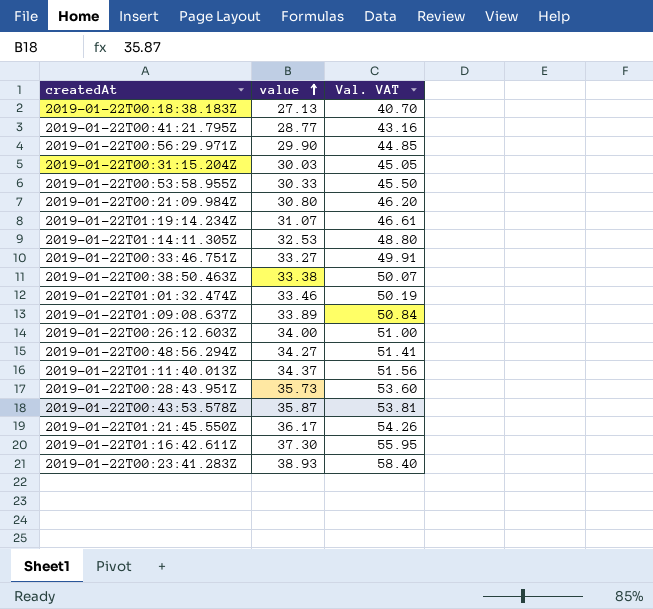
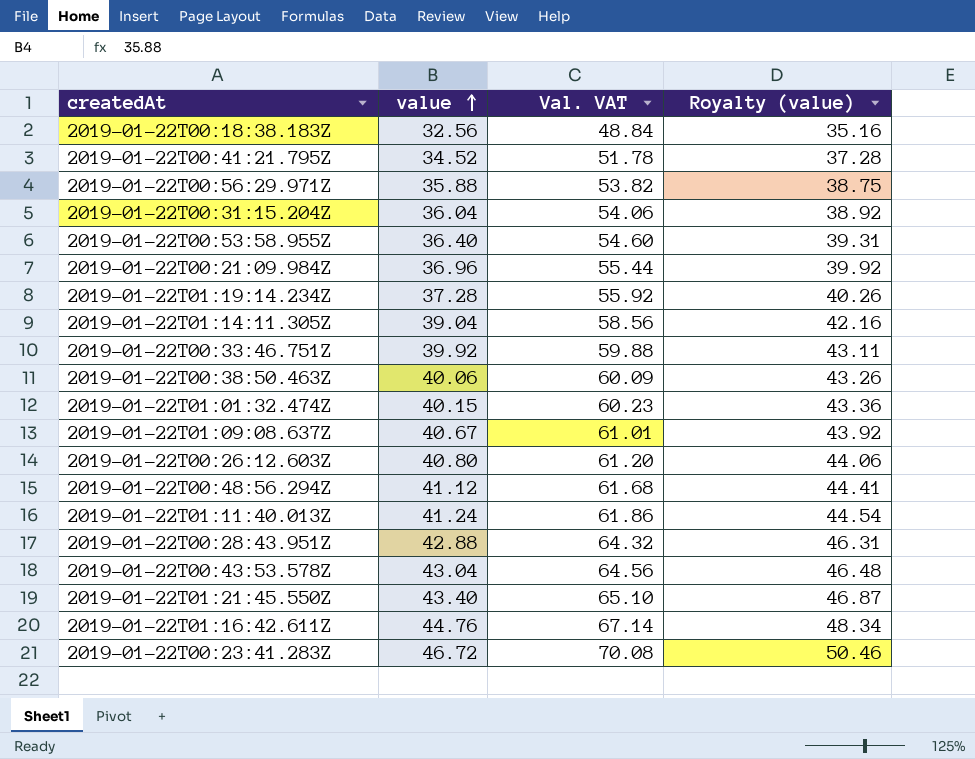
column Royalty (value) | formula: none -> [value] * 1.08
2019-01-22T00:18:38.183Z | value: 27.13 -> 32.56
2019-01-22T00:18:38.183Z | Val. VAT: 40.70 -> 48.84
2019-01-22T00:41:21.795Z | value: 28.77 -> 34.52
2019-01-22T00:41:21.795Z | Val. VAT: 43.16 -> 51.78
2019-01-22T00:56:29.971Z | value: 29.90 -> 35.88
2019-01-22T00:56:29.971Z | Val. VAT: 44.85 -> 53.82
2019-01-22T00:31:15.204Z | value: 30.03 -> 36.04
2019-01-22T00:31:15.204Z | Val. VAT: 45.05 -> 54.06
2019-01-22T00:53:58.955Z | value: 30.33 -> 36.40
2019-01-22T00:53:58.955Z | Val. VAT: 45.50 -> 54.60
2019-01-22T00:21:09.984Z | value: 30.80 -> 36.96
2019-01-22T00:21:09.984Z | Val. VAT: 46.20 -> 55.44
2019-01-22T01:19:14.234Z | value: 31.07 -> 37.28
2019-01-22T01:19:14.234Z | Val. VAT: 46.61 -> 55.92
2019-01-22T01:14:11.305Z | value: 32.53 -> 39.04
2019-01-22T01:14:11.305Z | Val. VAT: 48.80 -> 58.56
2019-01-22T00:33:46.751Z | value: 33.27 -> 39.92
2019-01-22T00:33:46.751Z | Val. VAT: 49.91 -> 59.88
2019-01-22T00:38:50.463Z | value: 33.38 -> 40.06
2019-01-22T00:38:50.463Z | Val. VAT: 50.07 -> 60.09
2019-01-22T01:01:32.474Z | value: 33.46 -> 40.15
2019-01-22T01:01:32.474Z | Val. VAT: 50.19 -> 60.23
2019-01-22T01:09:08.637Z | value: 33.89 -> 40.67
2019-01-22T01:09:08.637Z | Val. VAT: 50.84 -> 61.01
2019-01-22T00:26:12.603Z | value: 34.00 -> 40.80
2019-01-22T00:26:12.603Z | Val. VAT: 51.00 -> 61.20
2019-01-22T00:48:56.294Z | value: 34.27 -> 41.12
2019-01-22T00:48:56.294Z | Val. VAT: 51.41 -> 61.68
2019-01-22T01:11:40.013Z | value: 34.37 -> 41.24
2019-01-22T01:11:40.013Z | Val. VAT: 51.56 -> 61.86
2019-01-22T00:28:43.951Z | value: 35.73 -> 42.88
2019-01-22T00:28:43.951Z | Val. VAT: 53.60 -> 64.32
2019-01-22T00:43:53.578Z | value: 35.87 -> 43.04
2019-01-22T00:43:53.578Z | Val. VAT: 53.81 -> 64.56
2019-01-22T01:21:45.550Z | value: 36.17 -> 43.40
2019-01-22T01:21:45.550Z | Val. VAT: 54.26 -> 65.10
2019-01-22T01:16:42.611Z | value: 37.30 -> 44.76
2019-01-22T01:16:42.611Z | Val. VAT: 55.95 -> 67.14
2019-01-22T00:23:41.283Z | value: 38.93 -> 46.72
2019-01-22T00:23:41.283Z | Val. VAT: 58.40 -> 70.08

